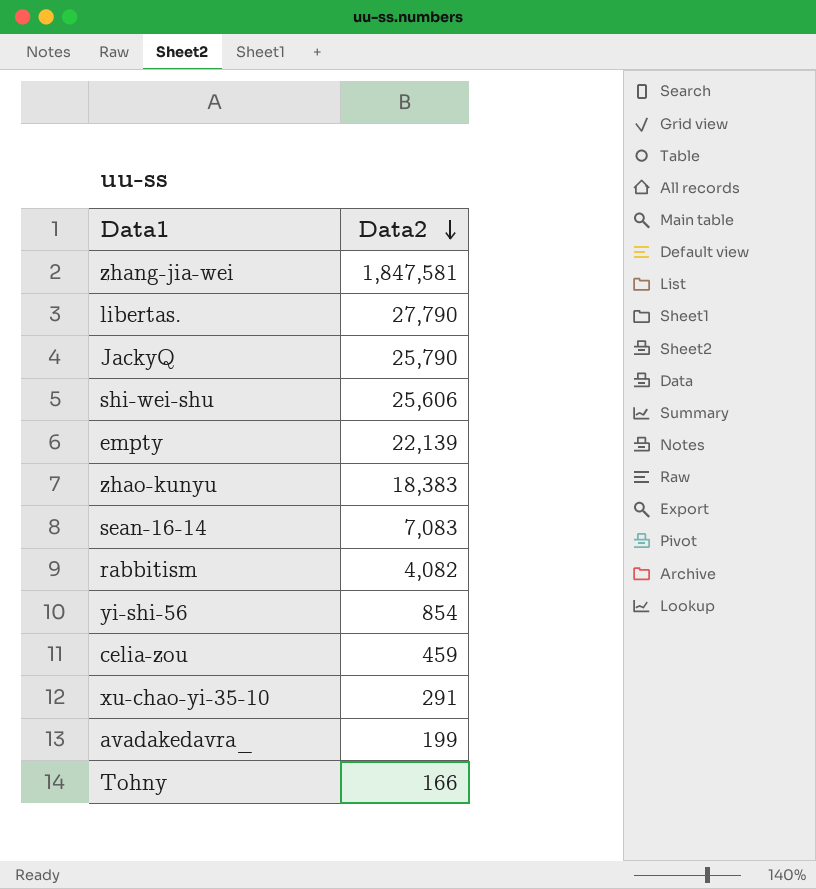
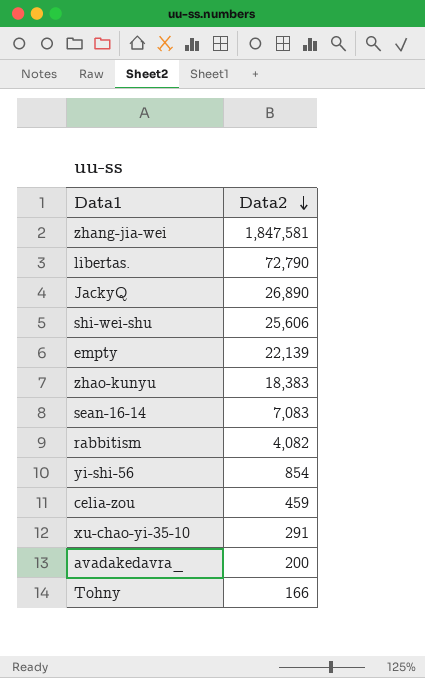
libertas. | Data2: 27,790 -> 72,790
JackyQ | Data2: 25,790 -> 26,890
avadakedavra_ | Data2: 199 -> 200

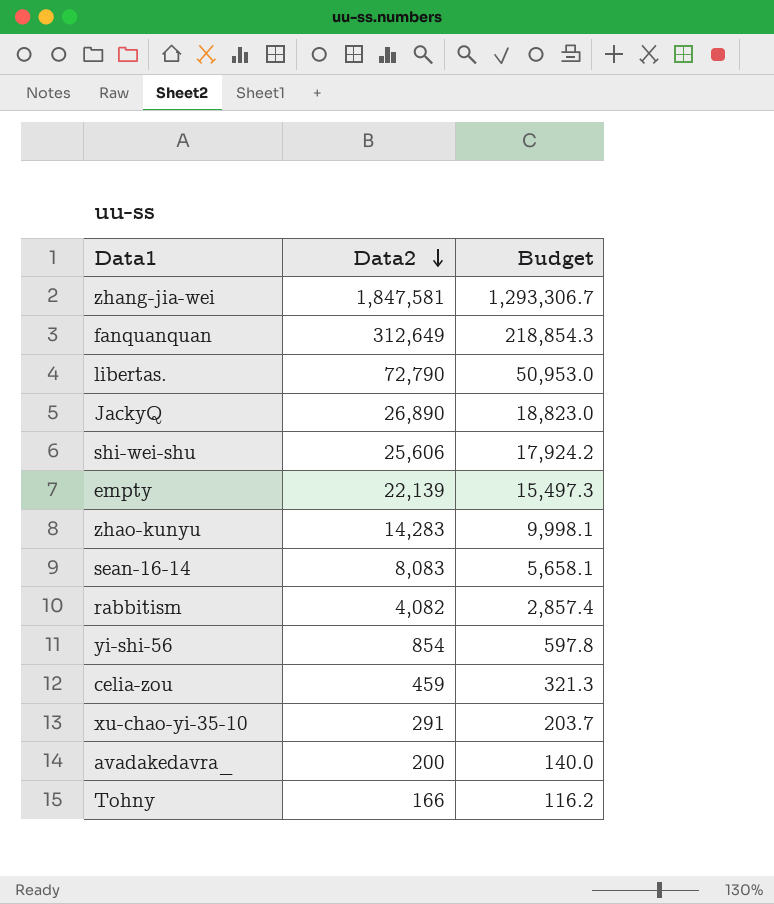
column Budget | formula: none -> [Data2] * 0.7
row fanquanquan: none -> 312,649 | 218,854.3
zhao-kunyu | Data2: 18,383 -> 14,283
sean-16-14 | Data2: 7,083 -> 8,083

